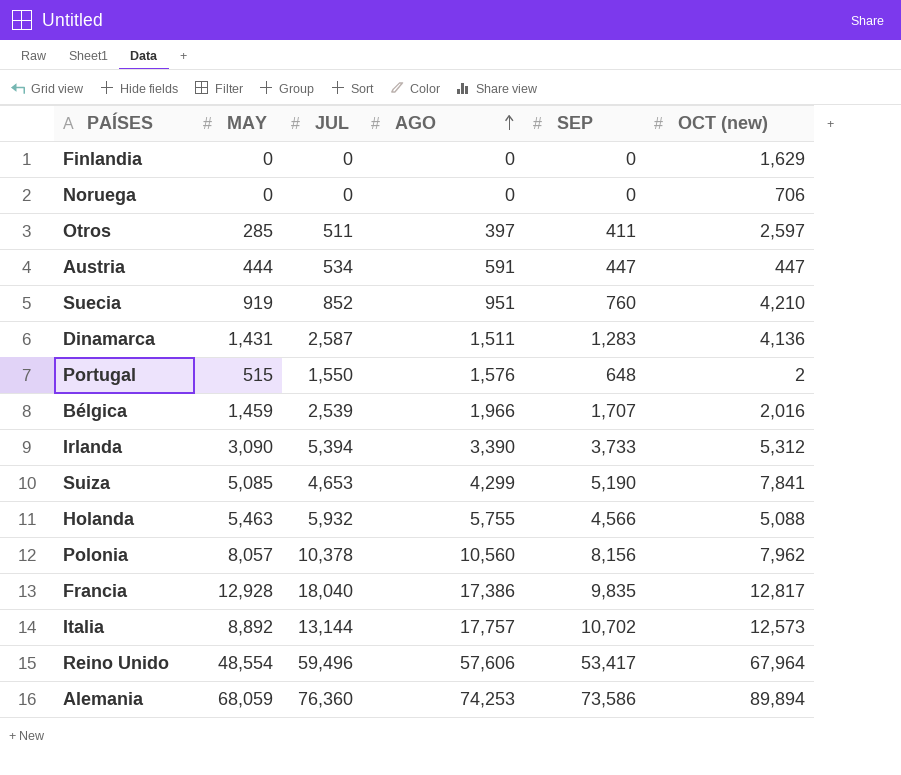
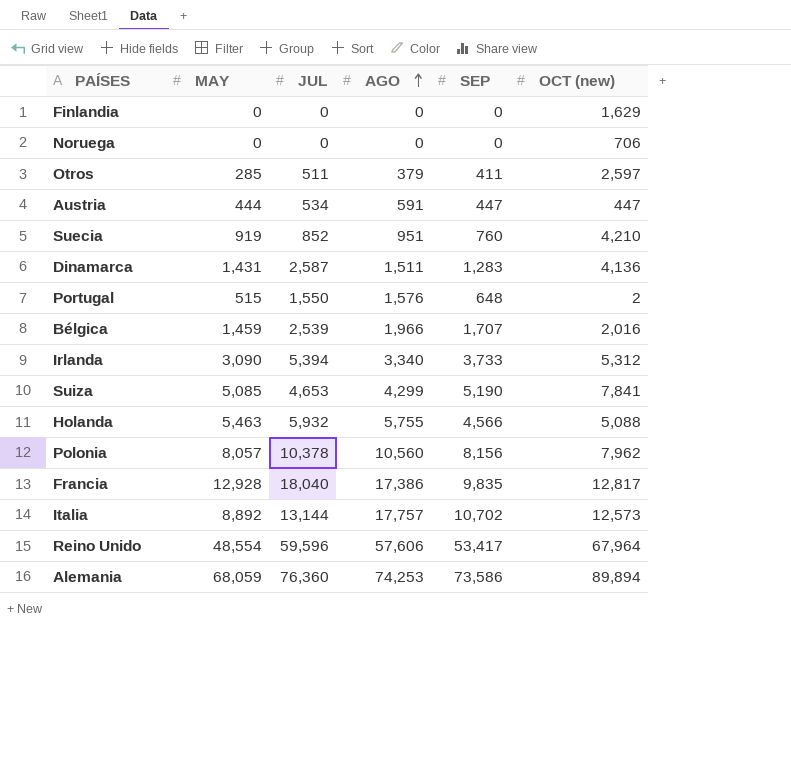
Otros | AGO: 397 -> 379
Irlanda | AGO: 3,390 -> 3,340
Reino Unido | JUL: 59,496 -> 59,596

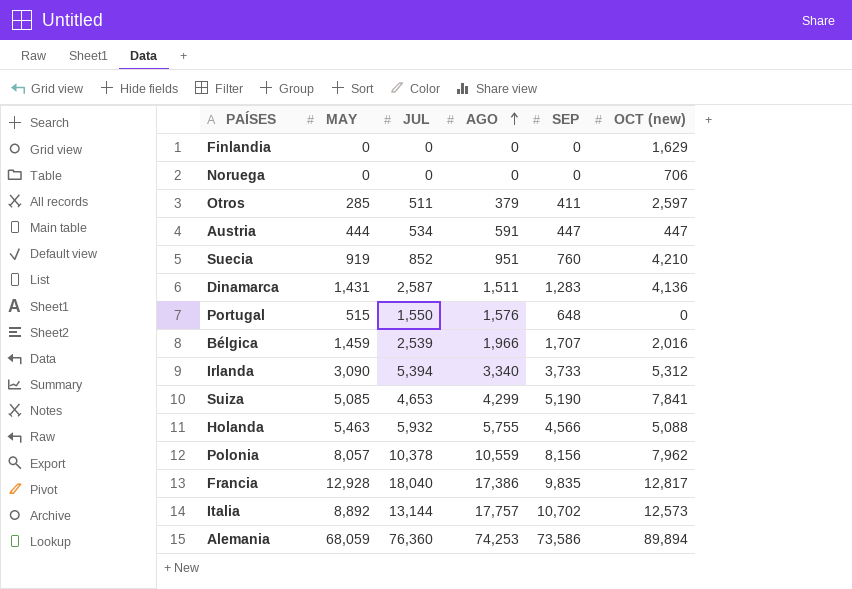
row Reino Unido: 48,554 | 59,596 | 57,606 | 53,417 | 67,964 -> none
Portugal | OCT (new): 2 -> 0
Polonia | AGO: 10,560 -> 10,559

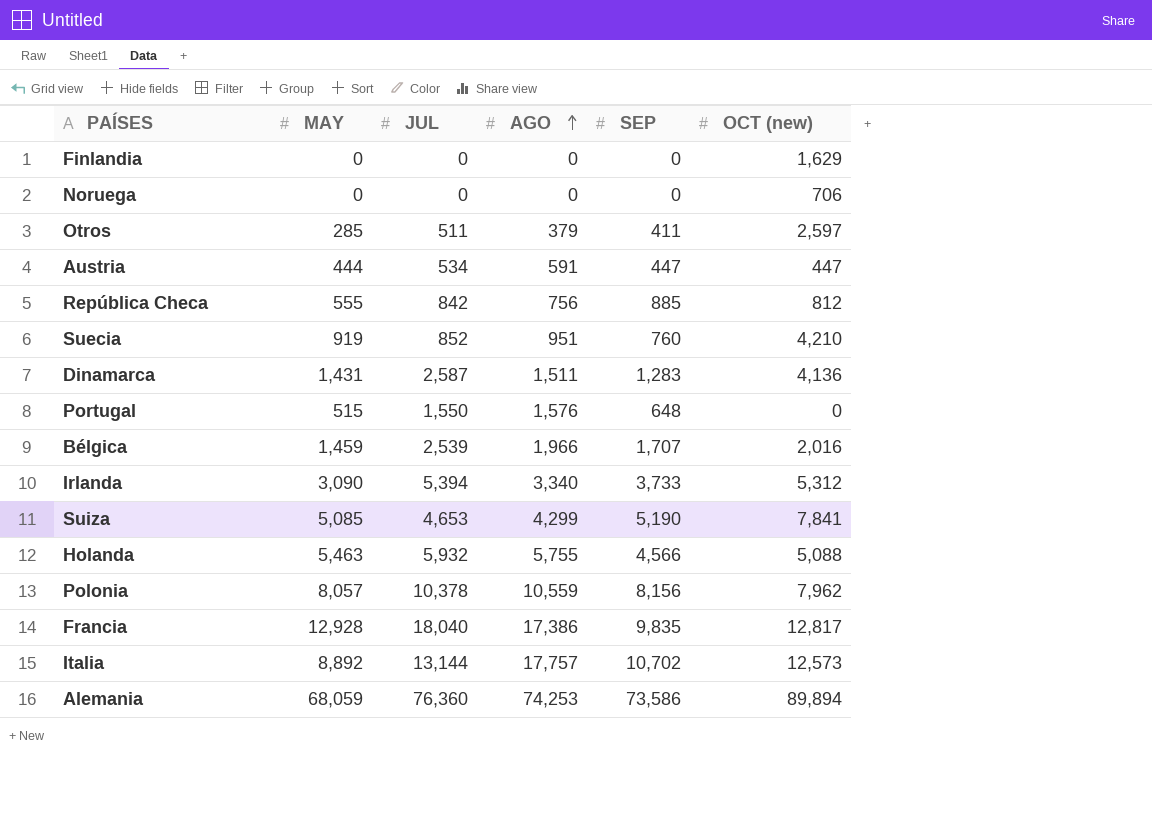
row República Checa: none -> 555 | 842 | 756 | 885 | 812

